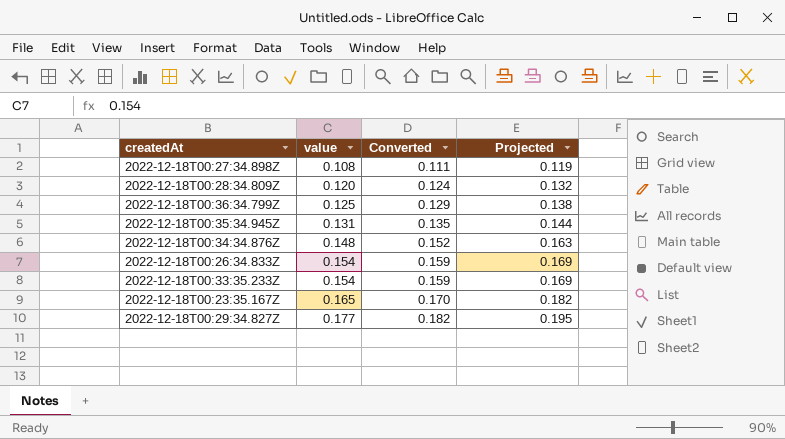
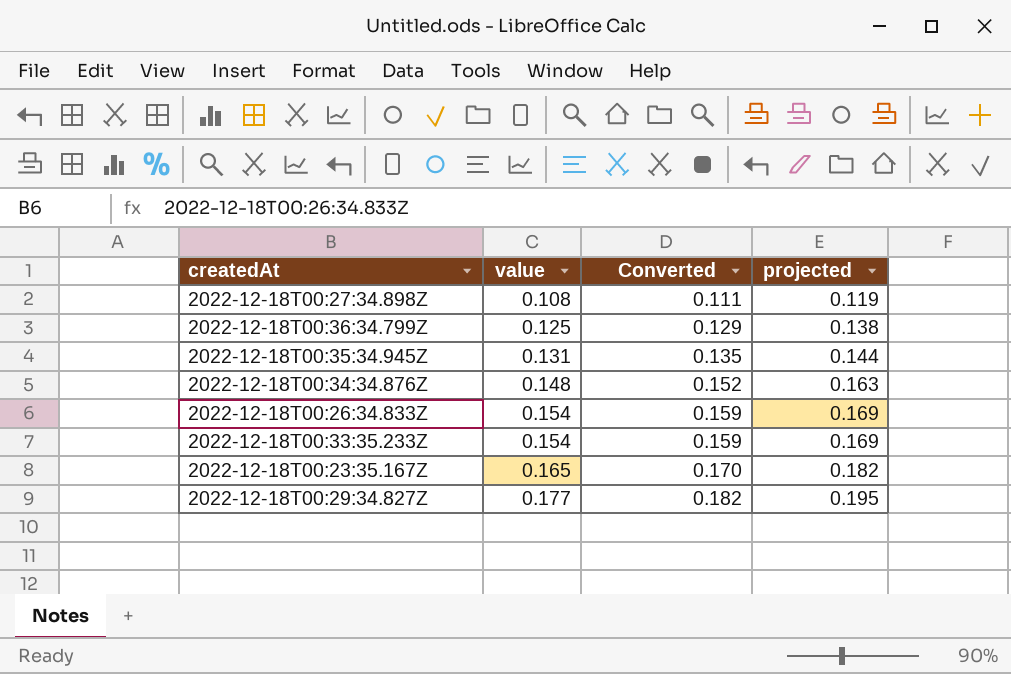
column name: Projected -> projected
row 2022-12-18T00:28:34.809Z: 0.120 | 0.124 | 0.132 -> none

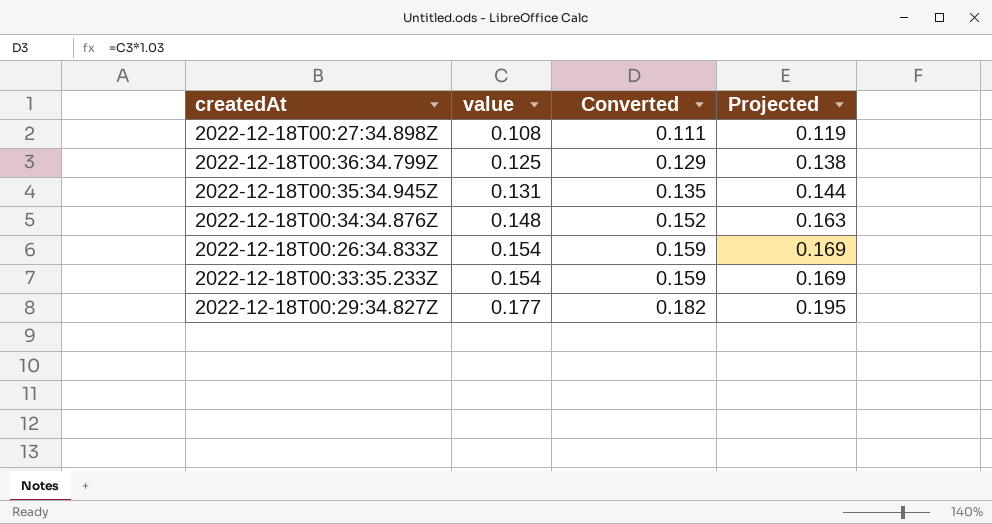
column name: projected -> Projected
row 2022-12-18T00:23:35.167Z: 0.165 | 0.170 | 0.182 -> none

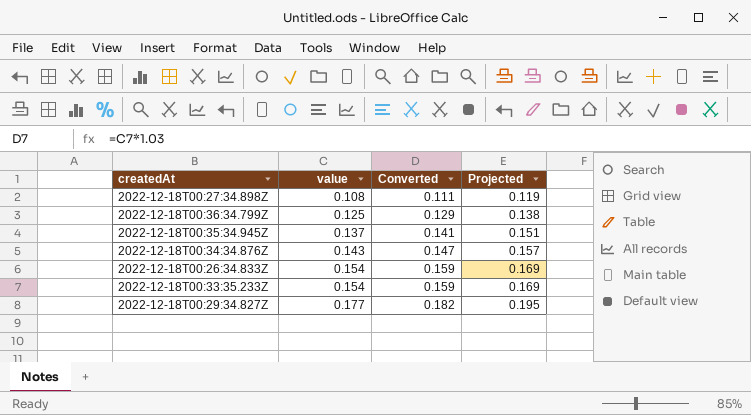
2022-12-18T00:35:34.945Z | value: 0.131 -> 0.137
2022-12-18T00:35:34.945Z | Converted: 0.135 -> 0.141
2022-12-18T00:35:34.945Z | Projected: 0.144 -> 0.151
2022-12-18T00:34:34.876Z | value: 0.148 -> 0.143
2022-12-18T00:34:34.876Z | Converted: 0.152 -> 0.147
2022-12-18T00:34:34.876Z | Projected: 0.163 -> 0.157

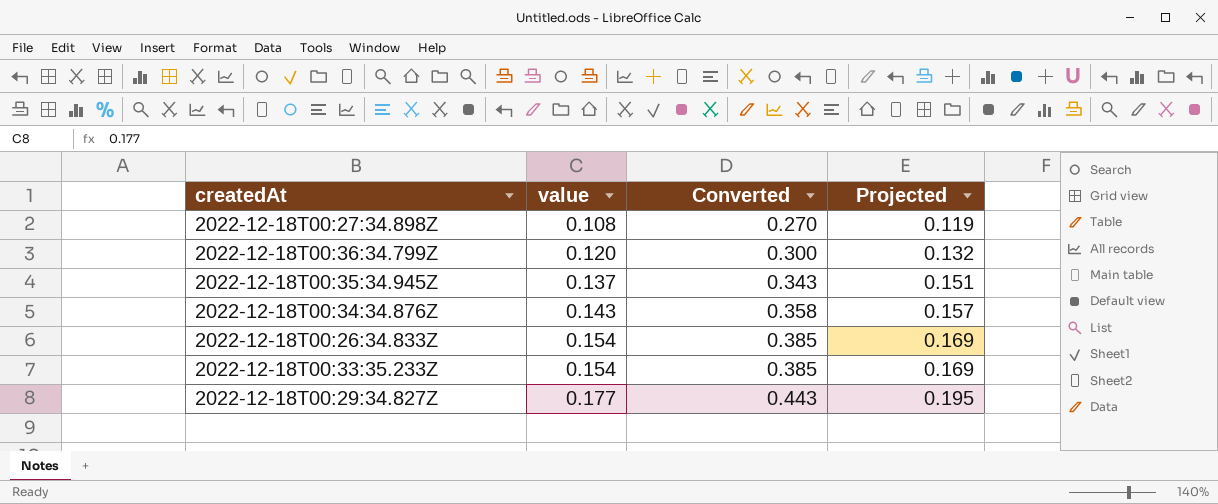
column Converted | formula: [value] * 1.03 -> [value] * 2.5
2022-12-18T00:36:34.799Z | value: 0.125 -> 0.120
2022-12-18T00:36:34.799Z | Projected: 0.138 -> 0.132

